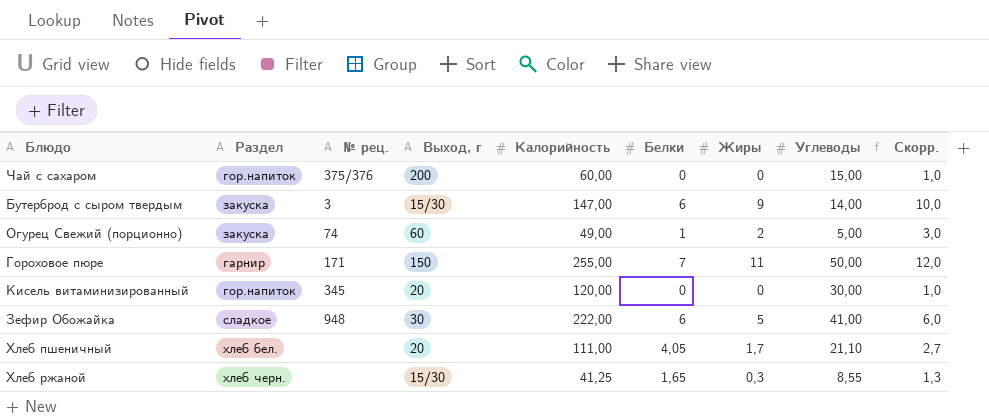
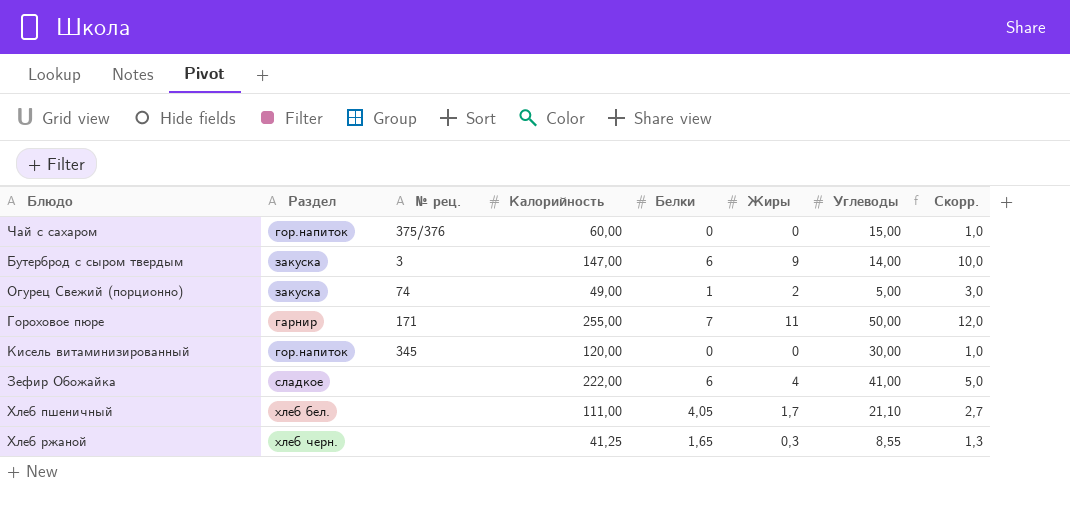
column Выход, г | position: 4 -> none
Зефир Обожайка | № рец.: 948 -> none
Зефир Обожайка | Жиры: 5 -> 4
Зефир Обожайка | Скорр.: 6,0 -> 5,0

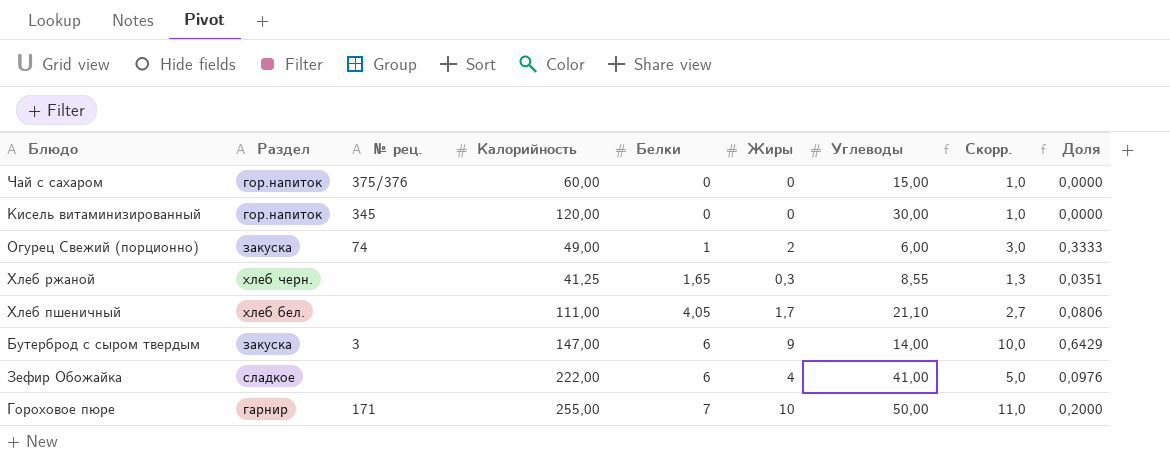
row order: none -> Белки ascending
column Доля | formula: none -> [Жиры] / [Углеводы]
Огурец Свежий (порционно) | Углеводы: 5,00 -> 6,00
Гороховое пюре | Жиры: 11 -> 10
Гороховое пюре | Скорр.: 12,0 -> 11,0

